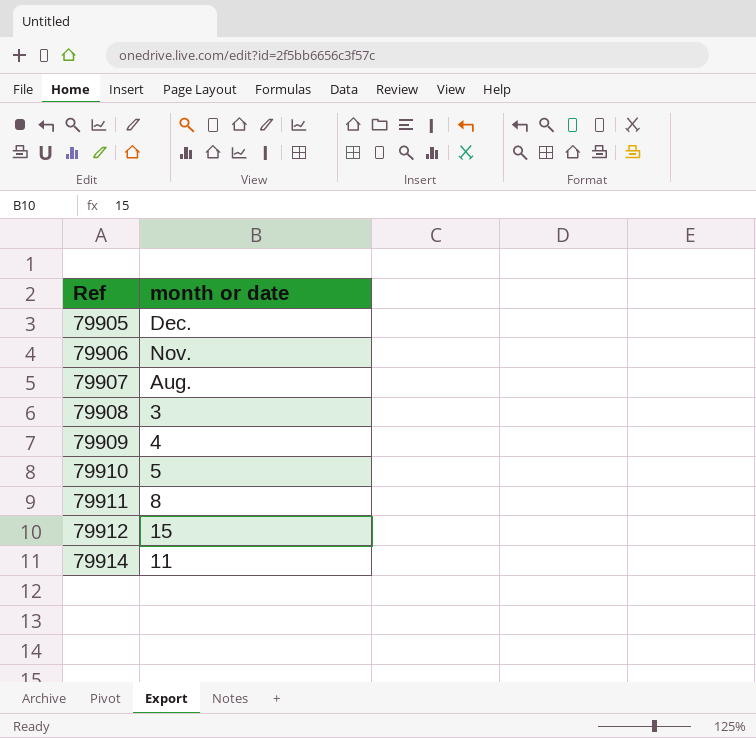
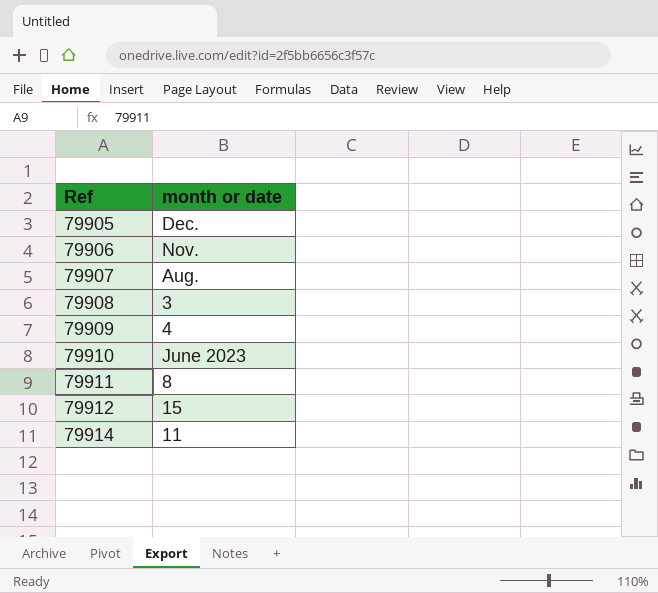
79910 | month or date: 5 -> June 2023

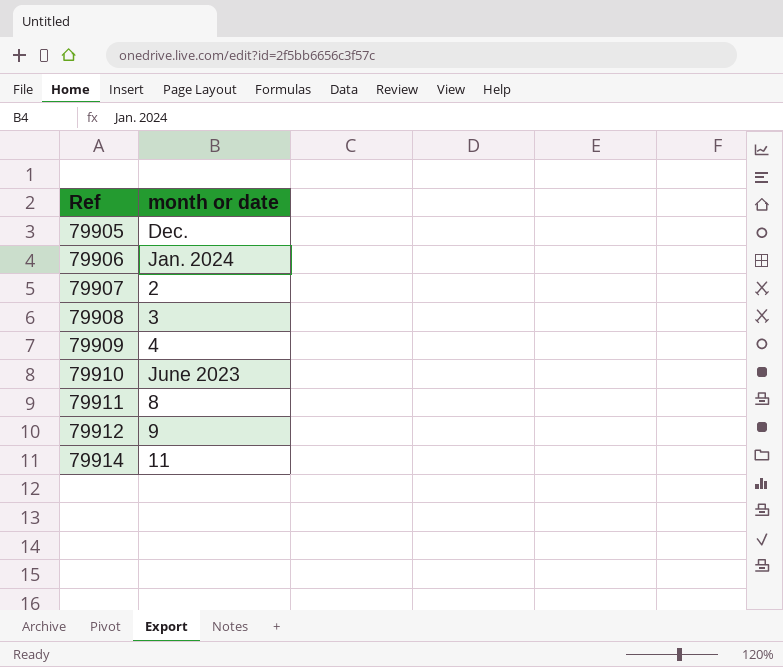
79906 | month or date: Nov. -> Jan. 2024
79907 | month or date: Aug. -> 2
79912 | month or date: 15 -> 9

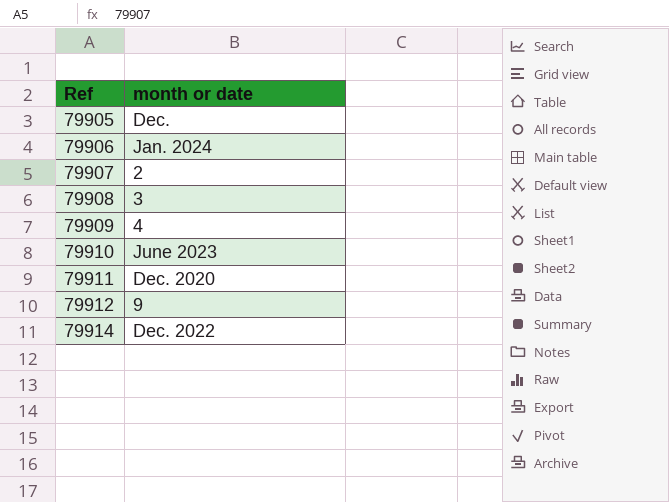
79911 | month or date: 8 -> Dec. 2020
79914 | month or date: 11 -> Dec. 2022

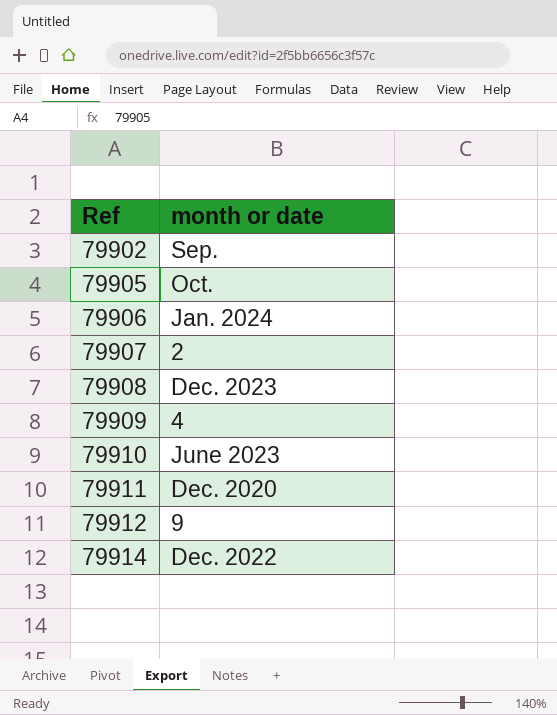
row 79902: none -> Sep.
79905 | month or date: Dec. -> Oct.
79908 | month or date: 3 -> Dec. 2023

